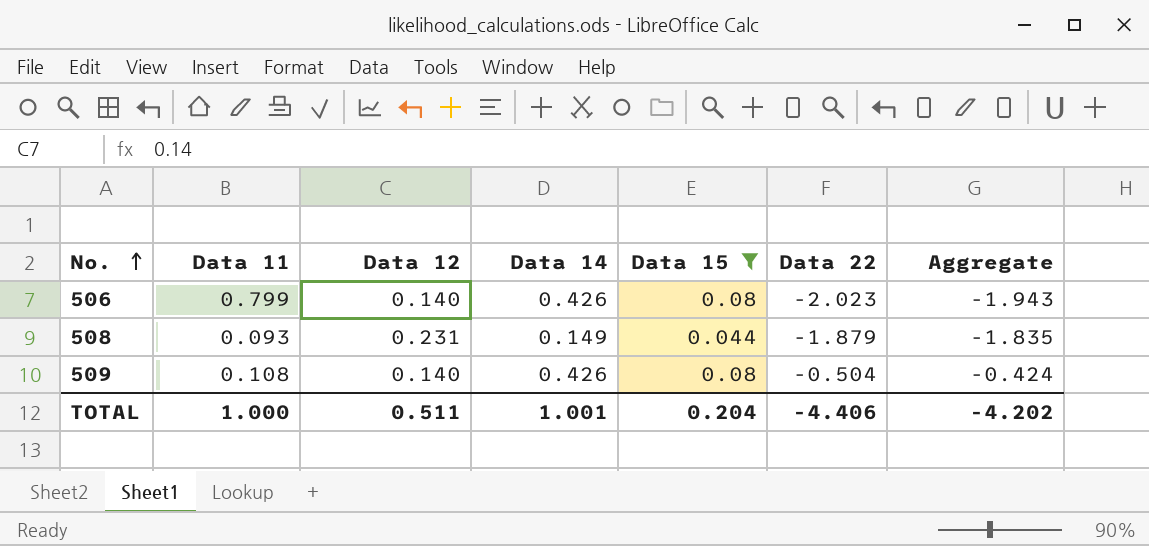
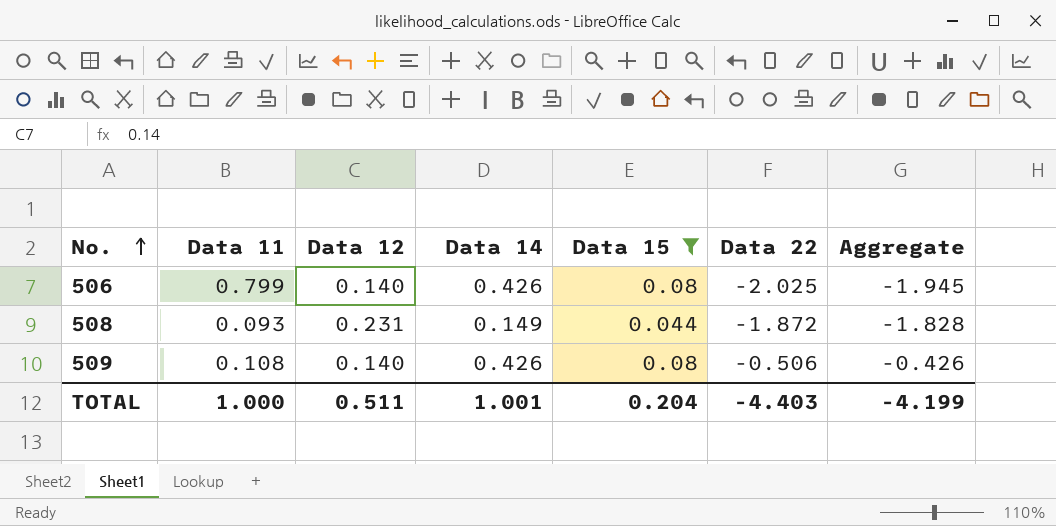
506 | Data 22: -2.023 -> -2.025
506 | Aggregate: -1.943 -> -1.945
508 | Data 22: -1.879 -> -1.872
508 | Aggregate: -1.835 -> -1.828
509 | Data 22: -0.504 -> -0.506
509 | Aggregate: -0.424 -> -0.426
TOTAL | Data 22: -4.406 -> -4.403
TOTAL | Aggregate: -4.202 -> -4.199

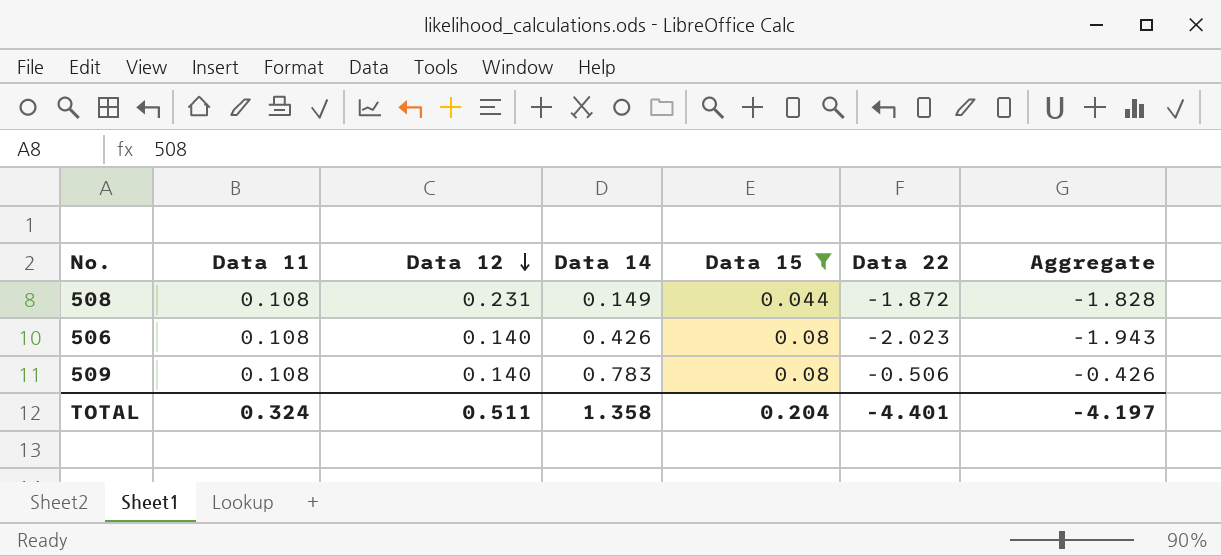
row order: No. ascending -> Data 12 descending
508 | Data 11: 0.093 -> 0.108
506 | Data 11: 0.799 -> 0.108
506 | Data 22: -2.025 -> -2.023
506 | Aggregate: -1.945 -> -1.943
509 | Data 14: 0.426 -> 0.783
TOTAL | Data 11: 1.000 -> 0.324
TOTAL | Data 14: 1.001 -> 1.358
TOTAL | Data 22: -4.403 -> -4.401
TOTAL | Aggregate: -4.199 -> -4.197

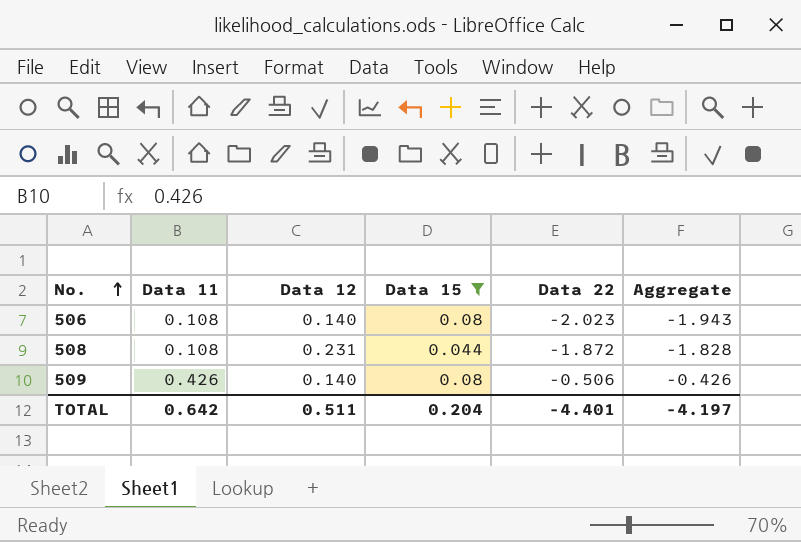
row order: Data 12 descending -> No. ascending
column Data 14 | position: 4 -> none
509 | Data 11: 0.108 -> 0.426
TOTAL | Data 11: 0.324 -> 0.642

